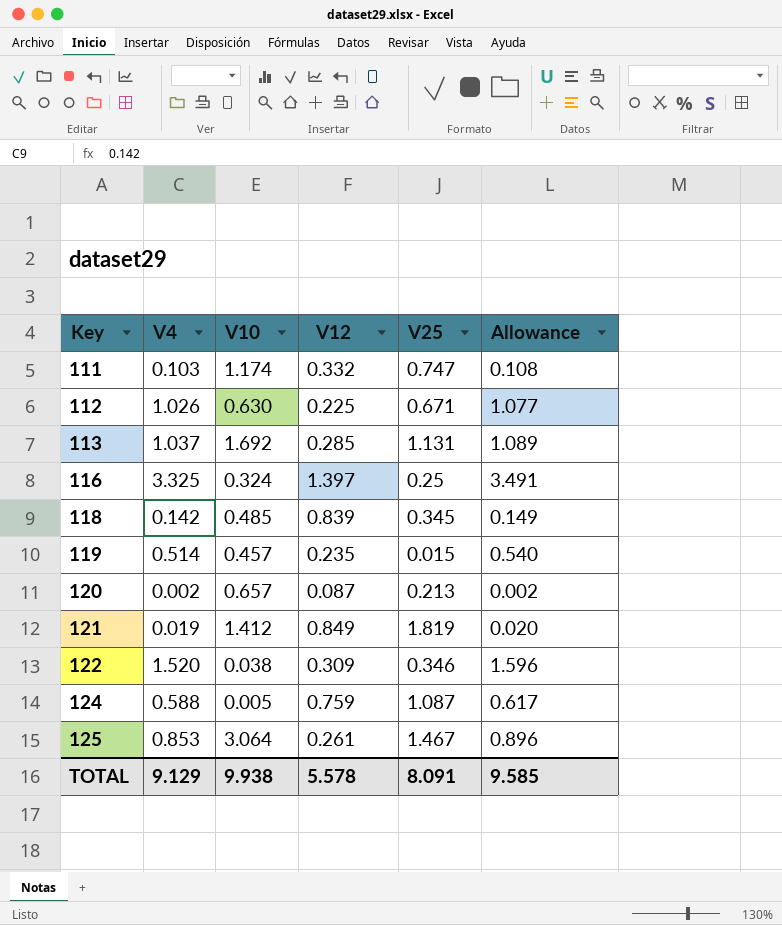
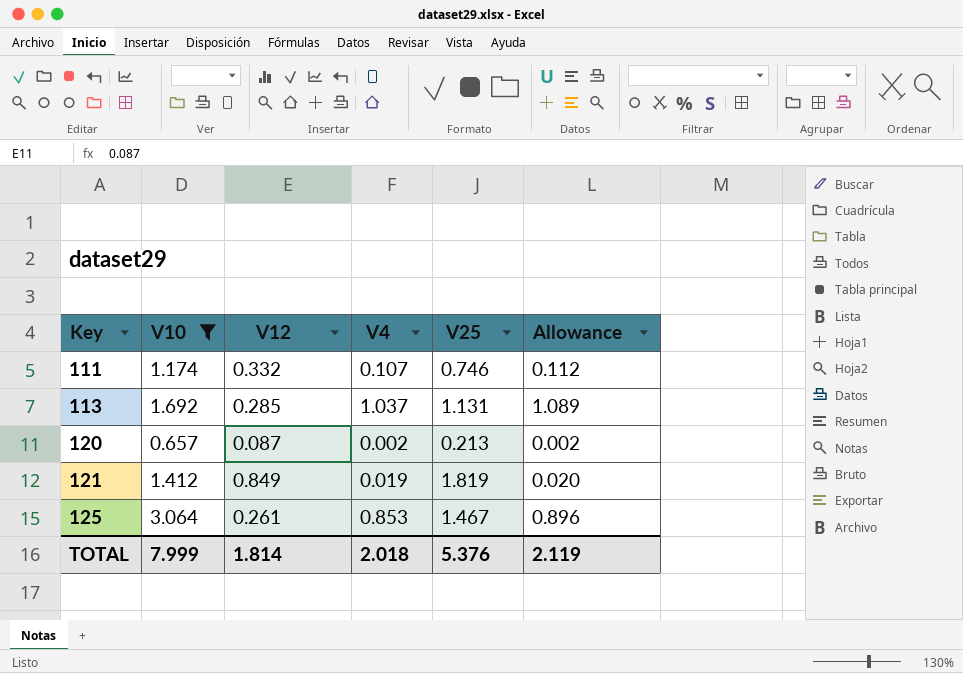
filter: none -> V10 >= 0.657
column V4 | position: 2 -> 4
111 | V4: 0.103 -> 0.107
111 | V25: 0.747 -> 0.746
111 | Allowance: 0.108 -> 0.112
TOTAL | V10: 9.938 -> 7.999
TOTAL | V12: 5.578 -> 1.814
TOTAL | V4: 9.129 -> 2.018
TOTAL | V25: 8.091 -> 5.376
TOTAL | Allowance: 9.585 -> 2.119

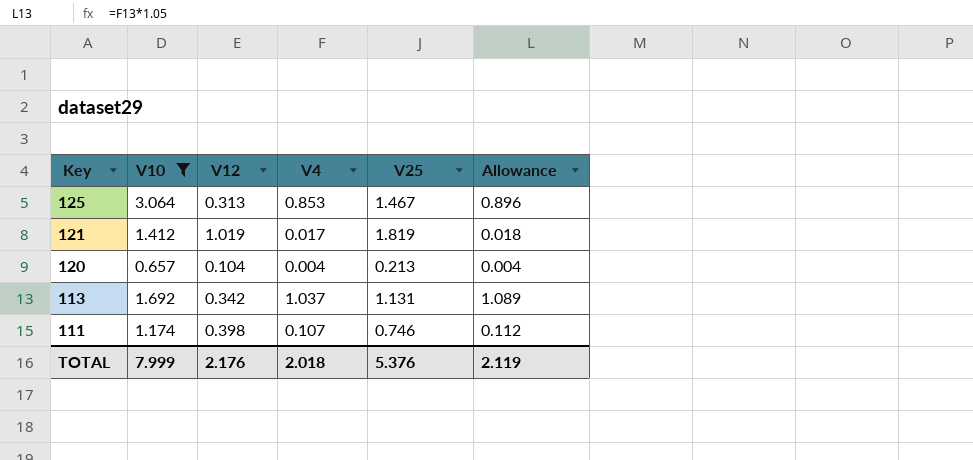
row order: Key ascending -> Key descending
125 | V12: 0.261 -> 0.313
121 | V12: 0.849 -> 1.019
121 | V4: 0.019 -> 0.017
121 | Allowance: 0.020 -> 0.018
120 | V12: 0.087 -> 0.104
120 | V4: 0.002 -> 0.004
120 | Allowance: 0.002 -> 0.004
113 | V12: 0.285 -> 0.342
111 | V12: 0.332 -> 0.398
TOTAL | V12: 1.814 -> 2.176

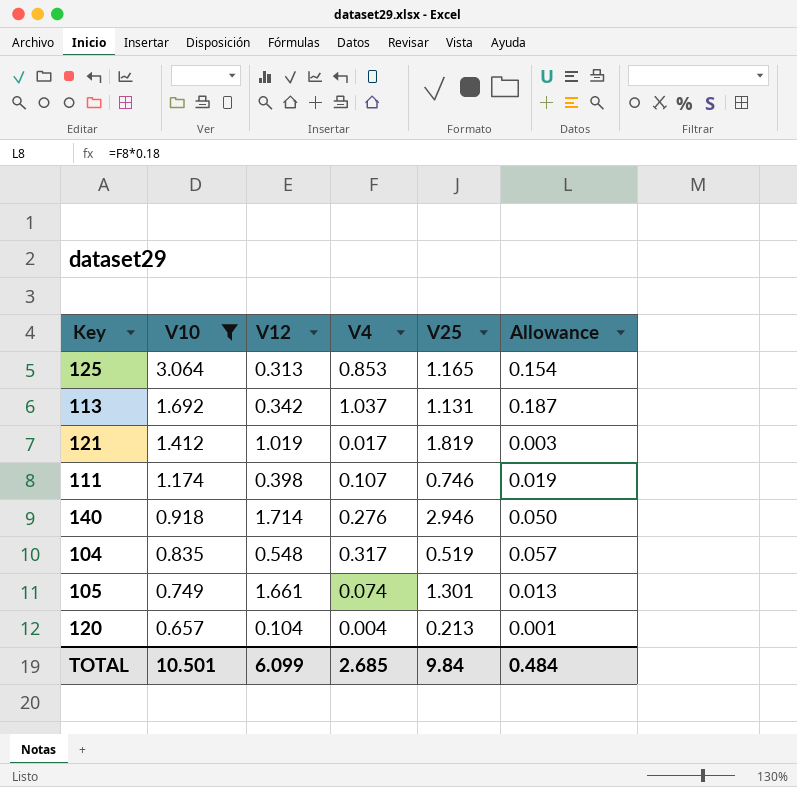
row order: Key descending -> V10 descending
column Allowance | formula: [V4] * 1.05 -> [V4] * 0.18
125 | V25: 1.467 -> 1.165
row 140: none -> 0.918 | 1.714 | 0.276 | 2.946 | 0.050
row 104: none -> 0.835 | 0.548 | 0.317 | 0.519 | 0.057
row 105: none -> 0.749 | 1.661 | 0.074 | 1.301 | 0.013
TOTAL | V10: 7.999 -> 10.501
TOTAL | V12: 2.176 -> 6.099
TOTAL | V4: 2.018 -> 2.685
TOTAL | V25: 5.376 -> 9.84
TOTAL | Allowance: 2.119 -> 0.484

